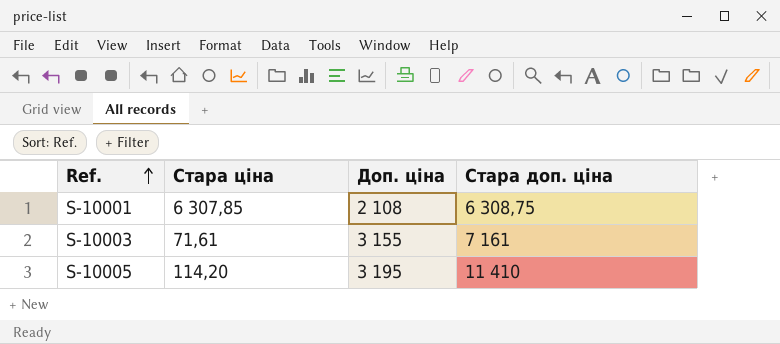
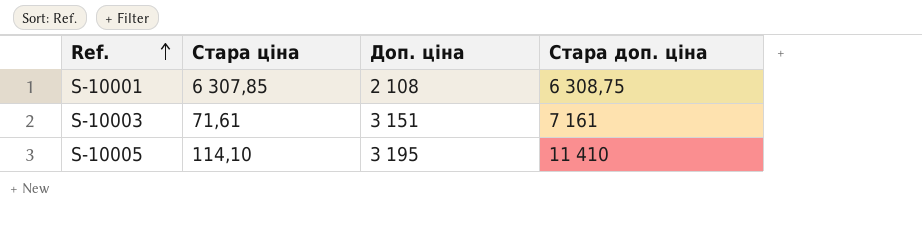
S-10003 | Доп. ціна: 3 155 -> 3 151
S-10005 | Стара ціна: 114,20 -> 114,10

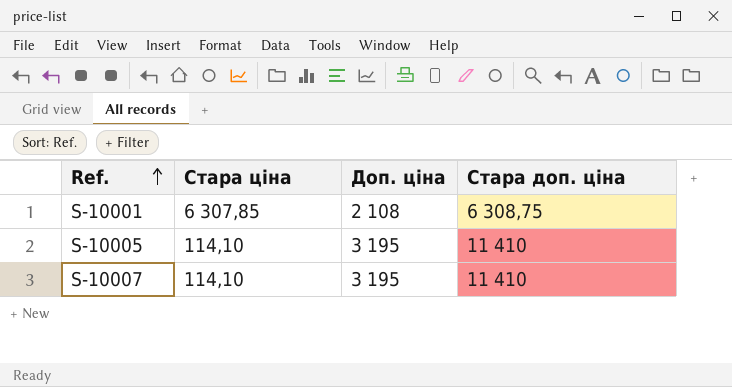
row S-10003: 71,61 | 3 151 | 7 161 -> none
row S-10007: none -> 114,10 | 3 195 | 11 410

